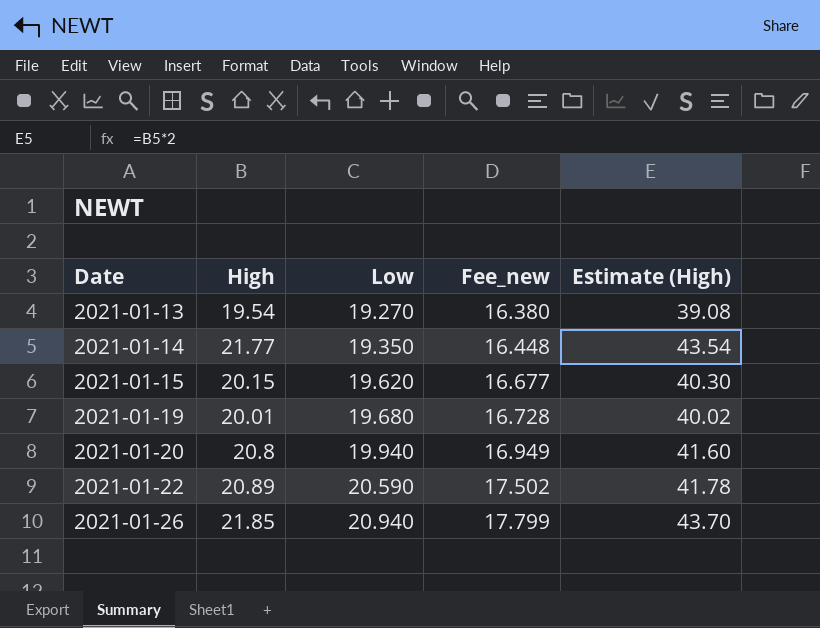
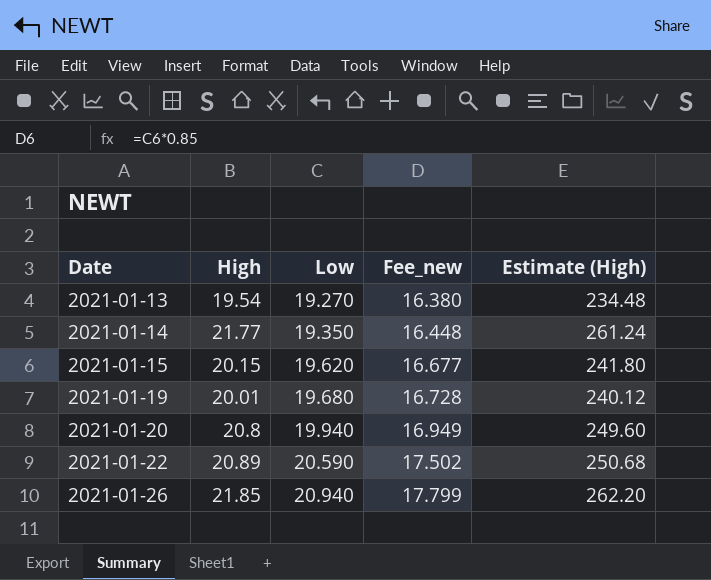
column Estimate (High) | formula: [High] * 2 -> [High] * 12

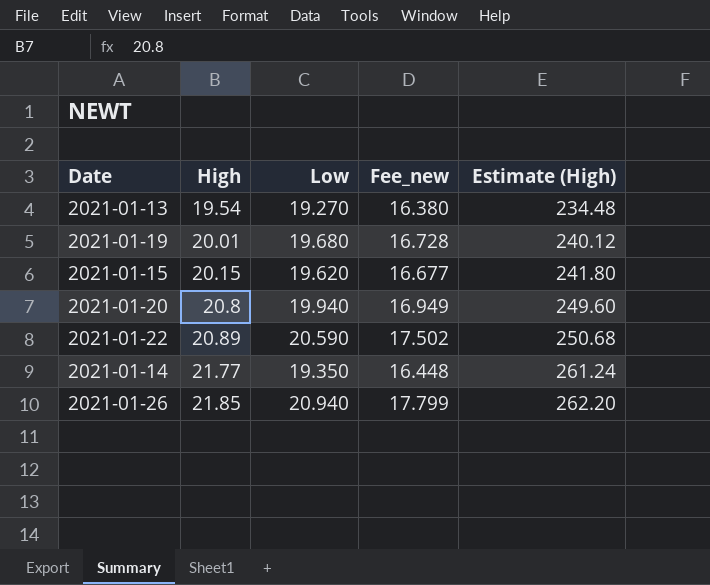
row order: Date ascending -> High ascending

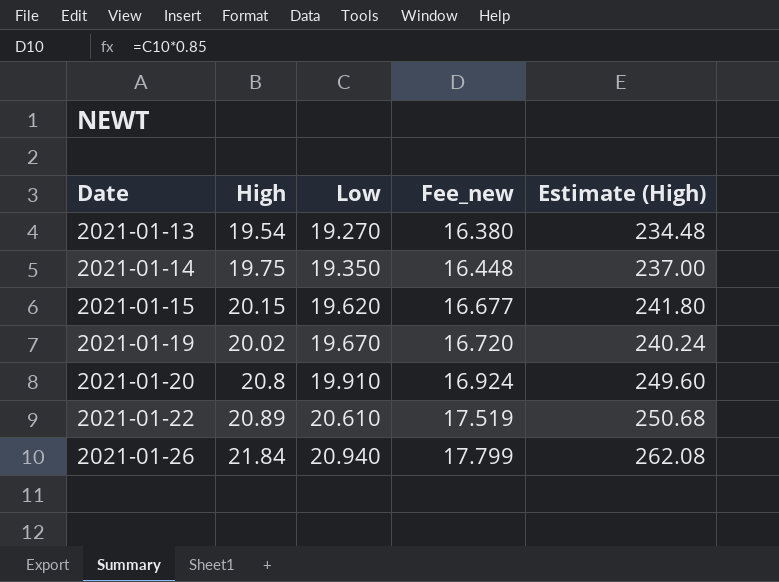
row order: High ascending -> Date ascending
2021-01-14 | High: 21.77 -> 19.75
2021-01-14 | Estimate (High): 261.24 -> 237.00
2021-01-19 | High: 20.01 -> 20.02
2021-01-19 | Low: 19.680 -> 19.670
2021-01-19 | Fee_new: 16.728 -> 16.720
2021-01-19 | Estimate (High): 240.12 -> 240.24
2021-01-20 | Low: 19.940 -> 19.910
2021-01-20 | Fee_new: 16.949 -> 16.924
2021-01-22 | Low: 20.590 -> 20.610
2021-01-22 | Fee_new: 17.502 -> 17.519
2021-01-26 | High: 21.85 -> 21.84
2021-01-26 | Estimate (High): 262.20 -> 262.08

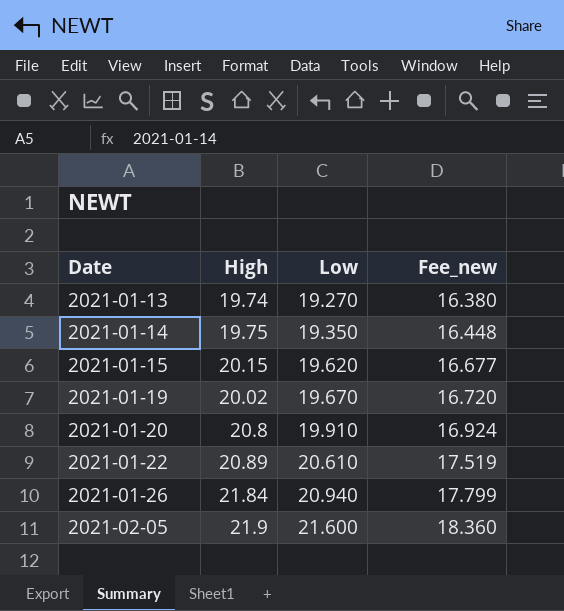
column Estimate (High) | formula: [High] * 12 -> none
2021-01-13 | High: 19.54 -> 19.74
row 2021-02-05: none -> 21.9 | 21.600 | 18.360

